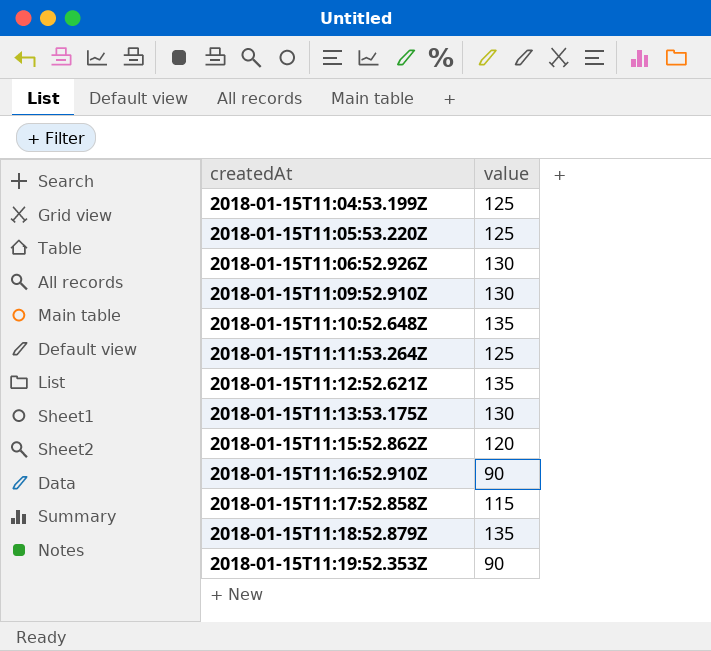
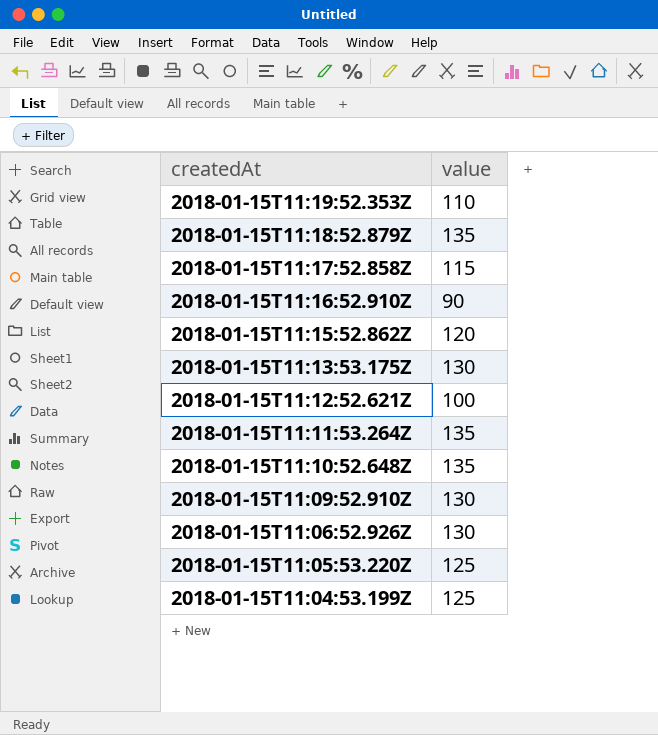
row order: createdAt ascending -> createdAt descending
2018-01-15T11:19:52.353Z | value: 90 -> 110
2018-01-15T11:12:52.621Z | value: 135 -> 100
2018-01-15T11:11:53.264Z | value: 125 -> 135

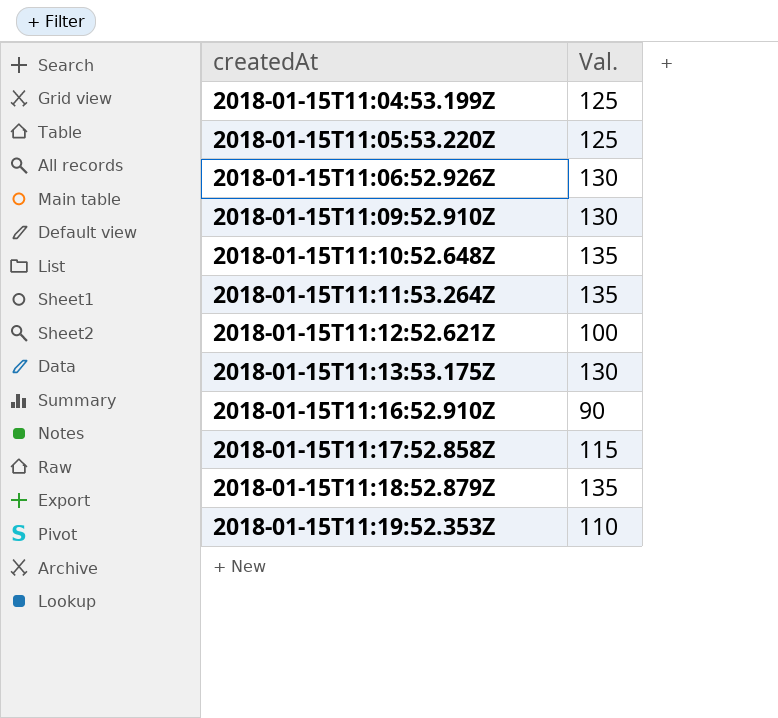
row order: createdAt descending -> createdAt ascending
column name: value -> Val.
row 2018-01-15T11:15:52.862Z: 120 -> none

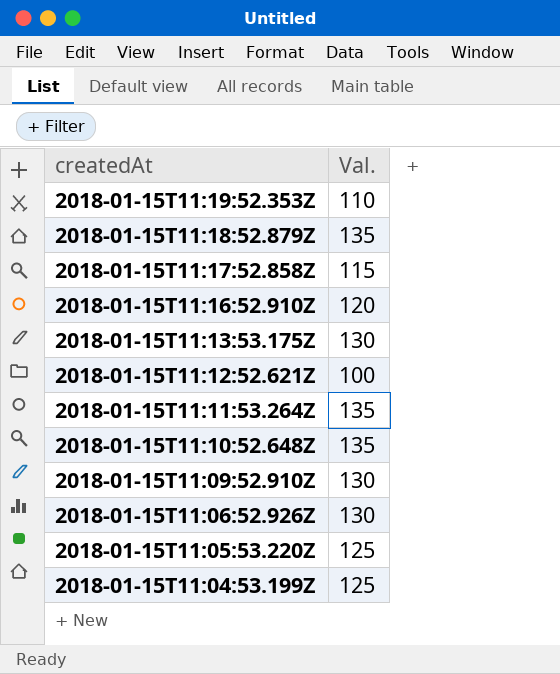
row order: createdAt ascending -> createdAt descending
2018-01-15T11:16:52.910Z | Val.: 90 -> 120

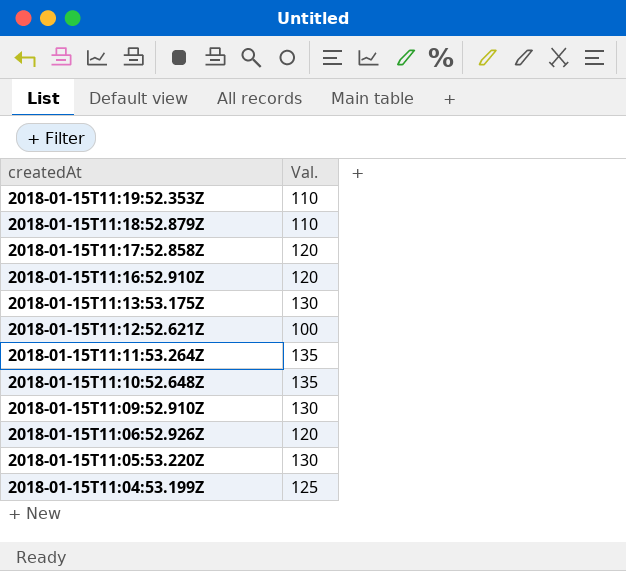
2018-01-15T11:18:52.879Z | Val.: 135 -> 110
2018-01-15T11:17:52.858Z | Val.: 115 -> 120
2018-01-15T11:06:52.926Z | Val.: 130 -> 120
2018-01-15T11:05:53.220Z | Val.: 125 -> 130

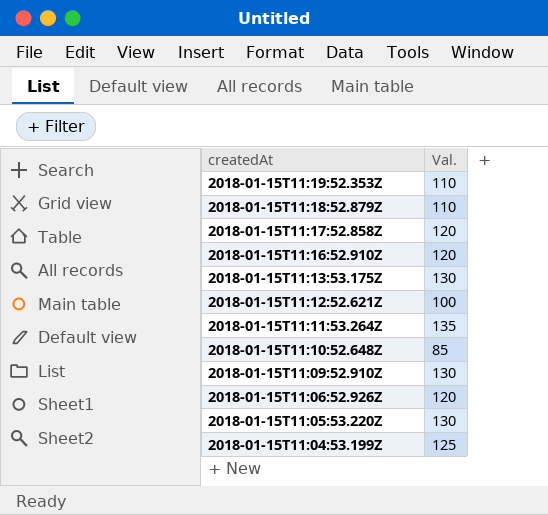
2018-01-15T11:10:52.648Z | Val.: 135 -> 85

